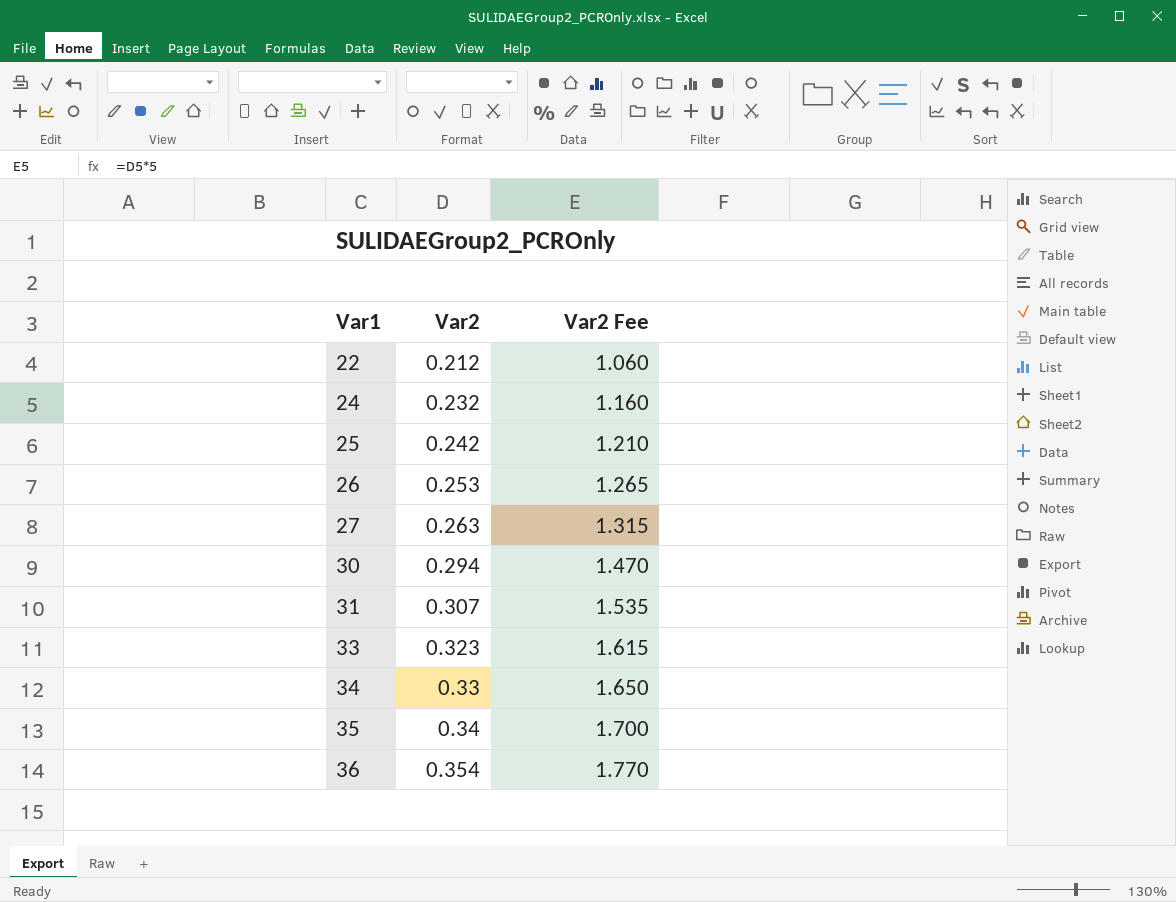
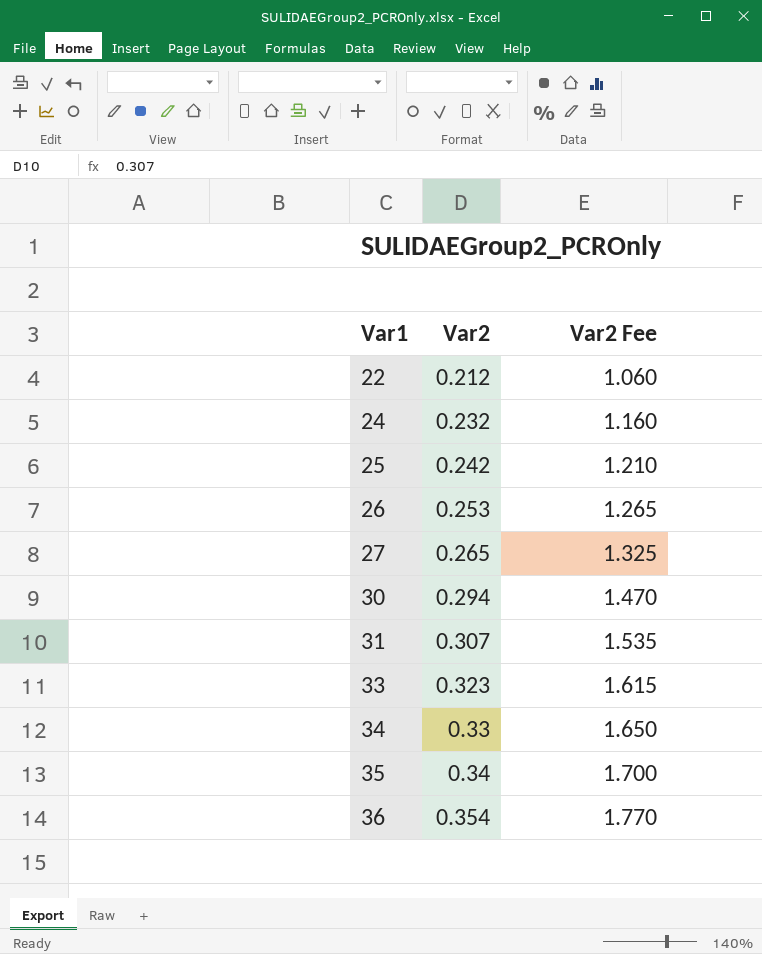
27 | Var2: 0.263 -> 0.265
27 | Var2 Fee: 1.315 -> 1.325

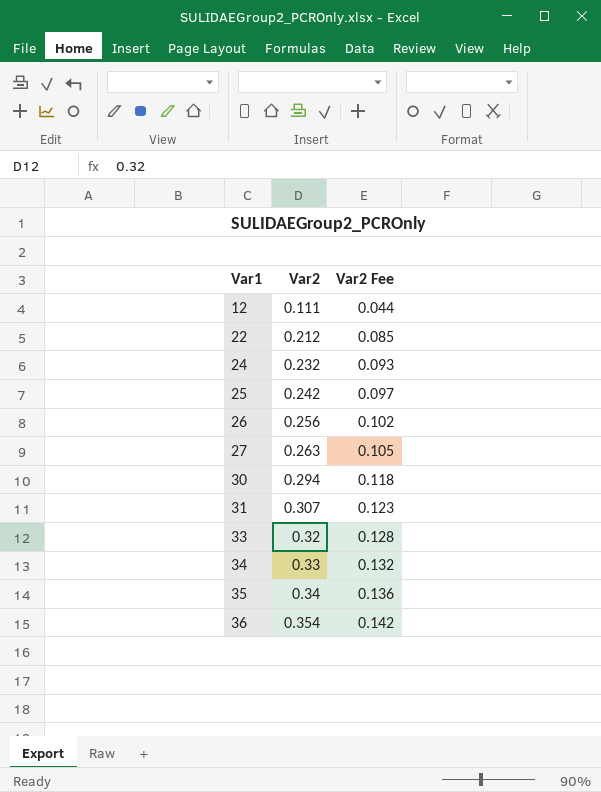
column Var2 Fee | formula: [Var2] * 5 -> [Var2] * 0.4
row 12: none -> 0.111 | 0.044
26 | Var2: 0.253 -> 0.256
27 | Var2: 0.265 -> 0.263
33 | Var2: 0.323 -> 0.32

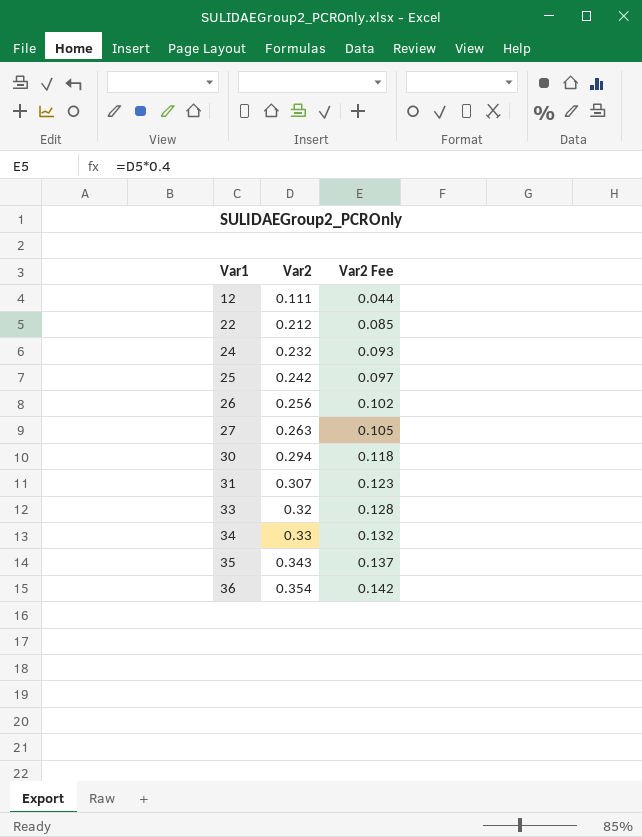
35 | Var2: 0.34 -> 0.343
35 | Var2 Fee: 0.136 -> 0.137

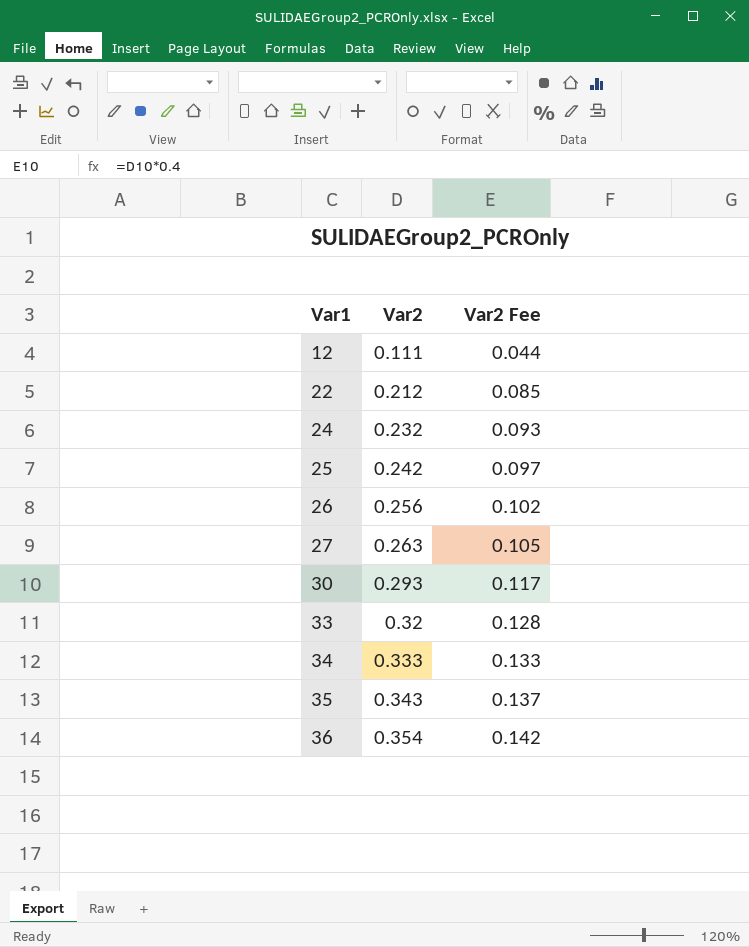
row 31: 0.307 | 0.123 -> none
30 | Var2: 0.294 -> 0.293
30 | Var2 Fee: 0.118 -> 0.117
34 | Var2: 0.33 -> 0.333
34 | Var2 Fee: 0.132 -> 0.133

